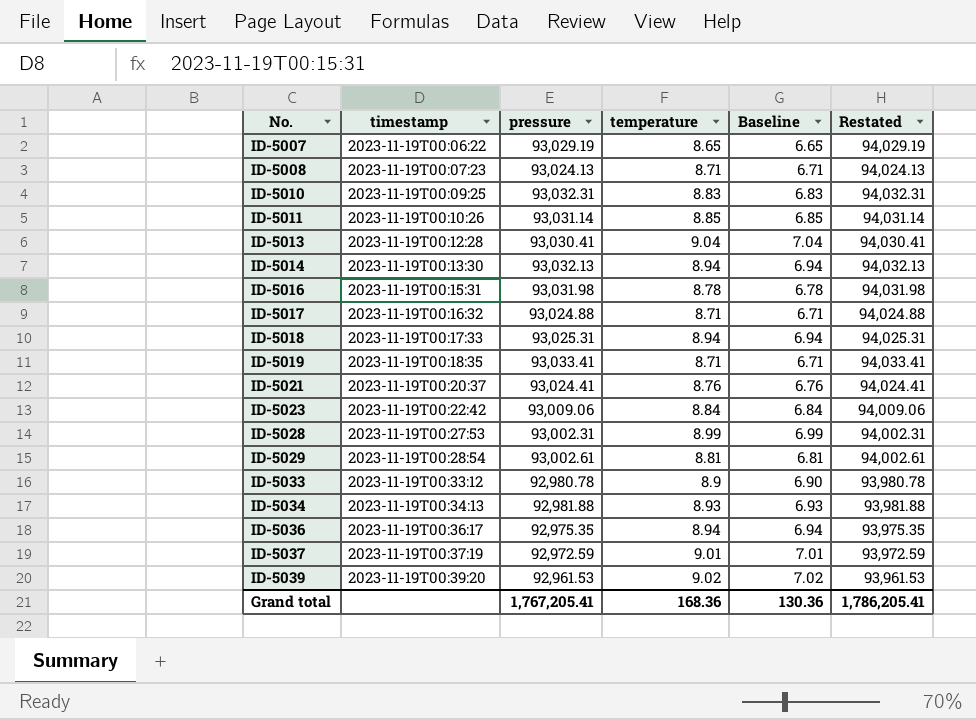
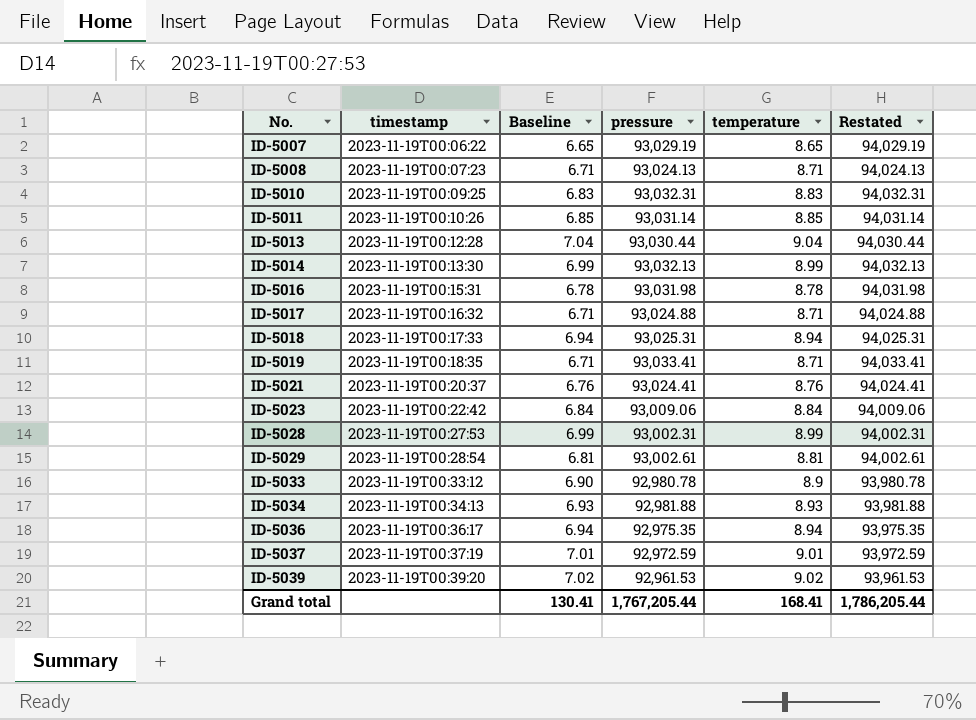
column Baseline | position: 5 -> 3
ID-5013 | pressure: 93,030.41 -> 93,030.44
ID-5013 | Restated: 94,030.41 -> 94,030.44
ID-5014 | Baseline: 6.94 -> 6.99
ID-5014 | temperature: 8.94 -> 8.99
Grand total | Baseline: 130.36 -> 130.41
Grand total | pressure: 1,767,205.41 -> 1,767,205.44
Grand total | temperature: 168.36 -> 168.41
Grand total | Restated: 1,786,205.41 -> 1,786,205.44

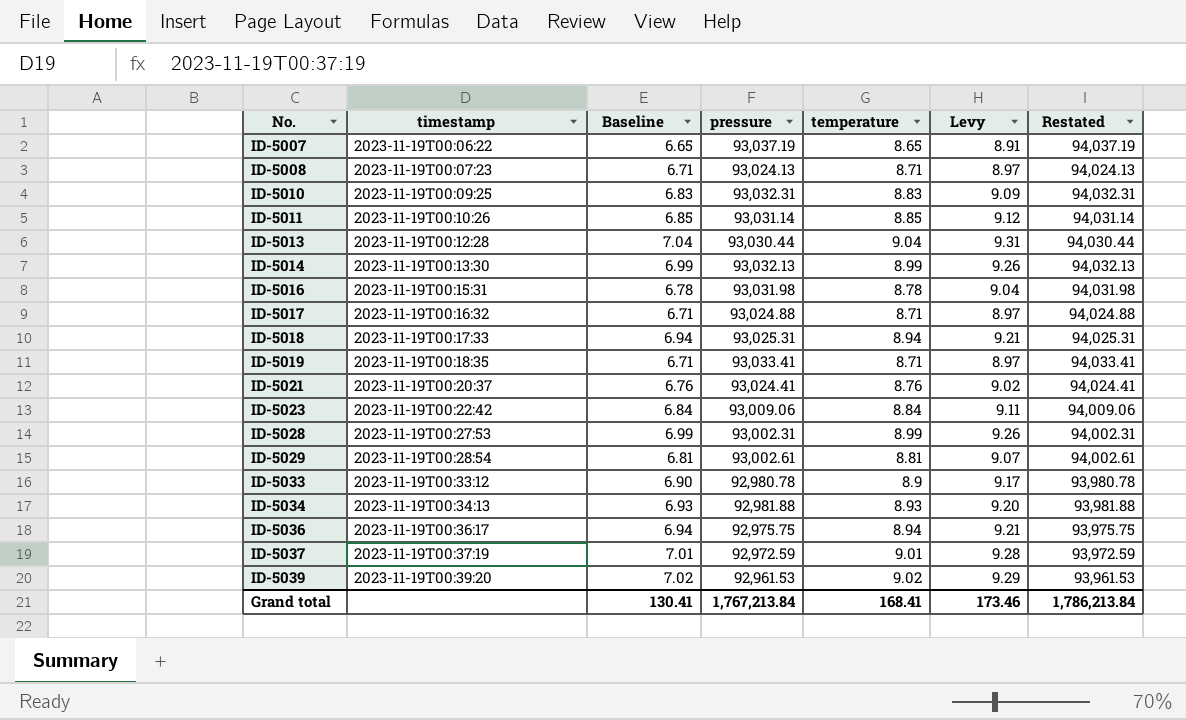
column Levy | formula: none -> [temperature] * 1.03
ID-5007 | pressure: 93,029.19 -> 93,037.19
ID-5007 | Restated: 94,029.19 -> 94,037.19
ID-5036 | pressure: 92,975.35 -> 92,975.75
ID-5036 | Restated: 93,975.35 -> 93,975.75
Grand total | pressure: 1,767,205.44 -> 1,767,213.84
Grand total | Restated: 1,786,205.44 -> 1,786,213.84

